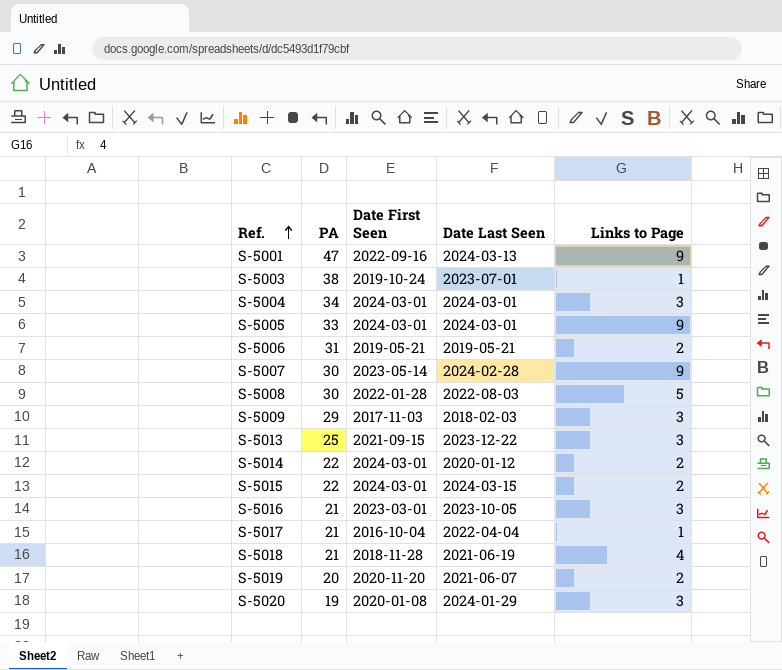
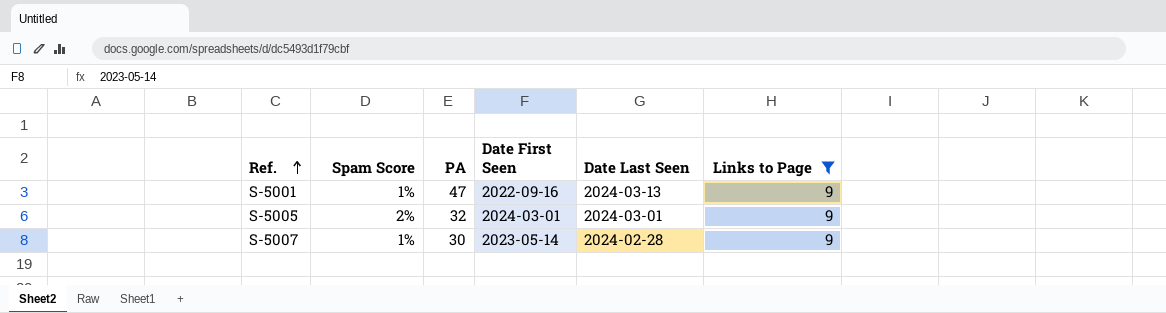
filter: none -> Links to Page = 9
column Spam Score | position: none -> 2
S-5005 | PA: 33 -> 32

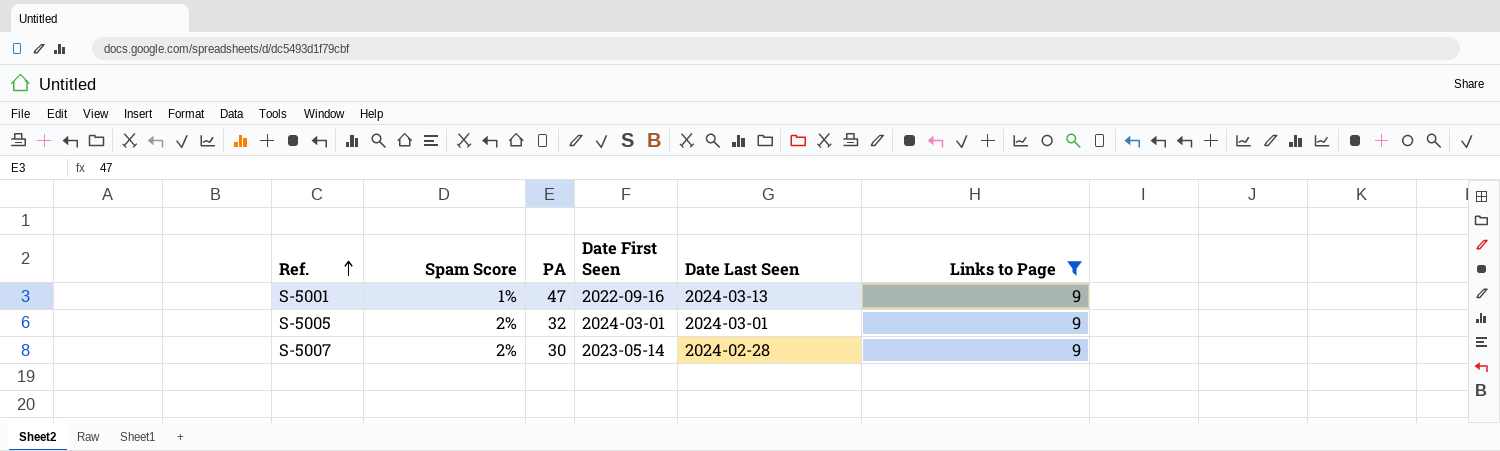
S-5007 | Spam Score: 1% -> 2%

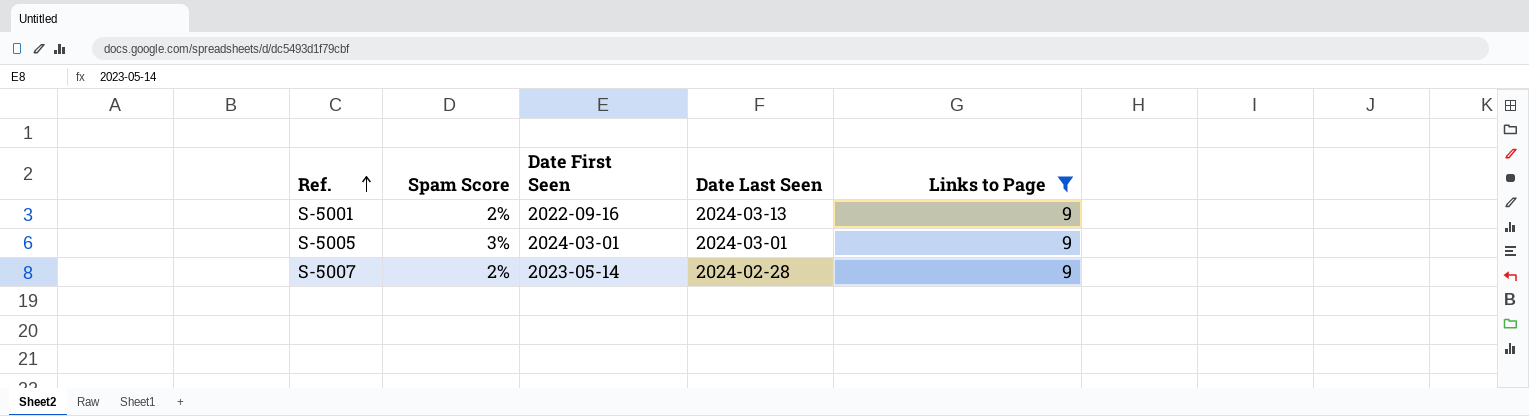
column PA | position: 3 -> none
S-5001 | Spam Score: 1% -> 2%
S-5005 | Spam Score: 2% -> 3%

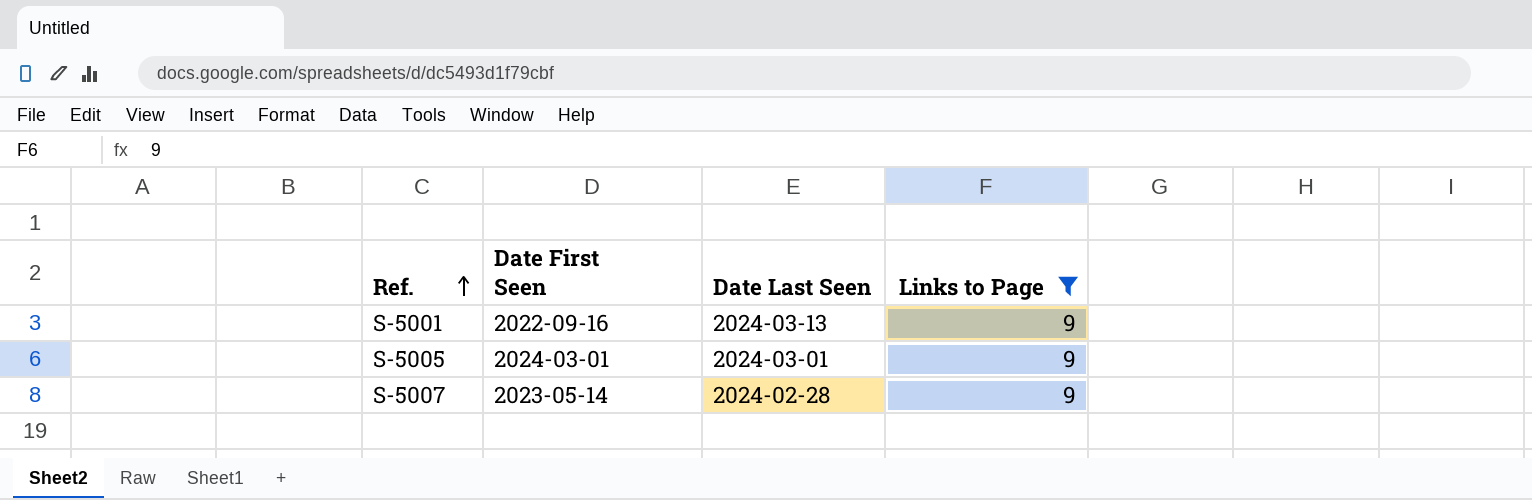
column Spam Score | position: 2 -> none

